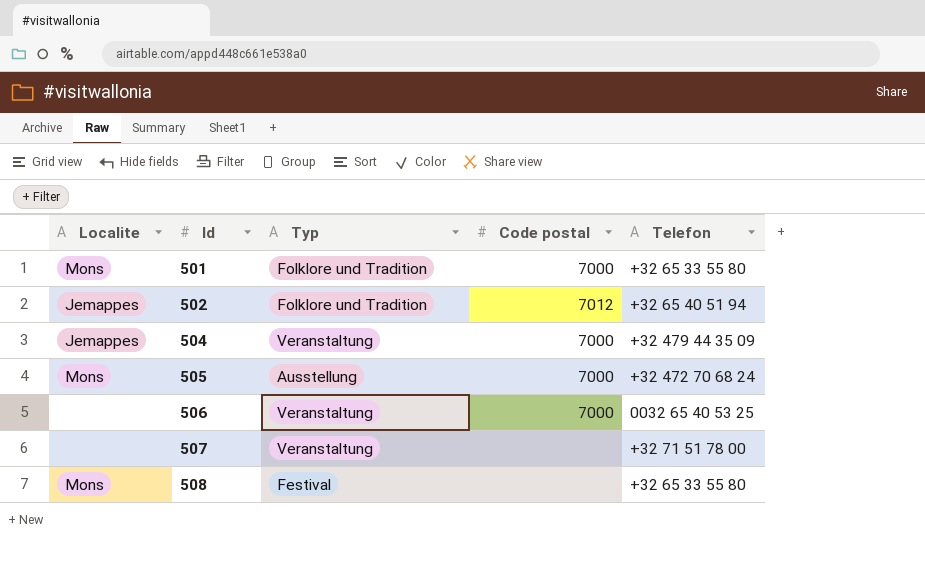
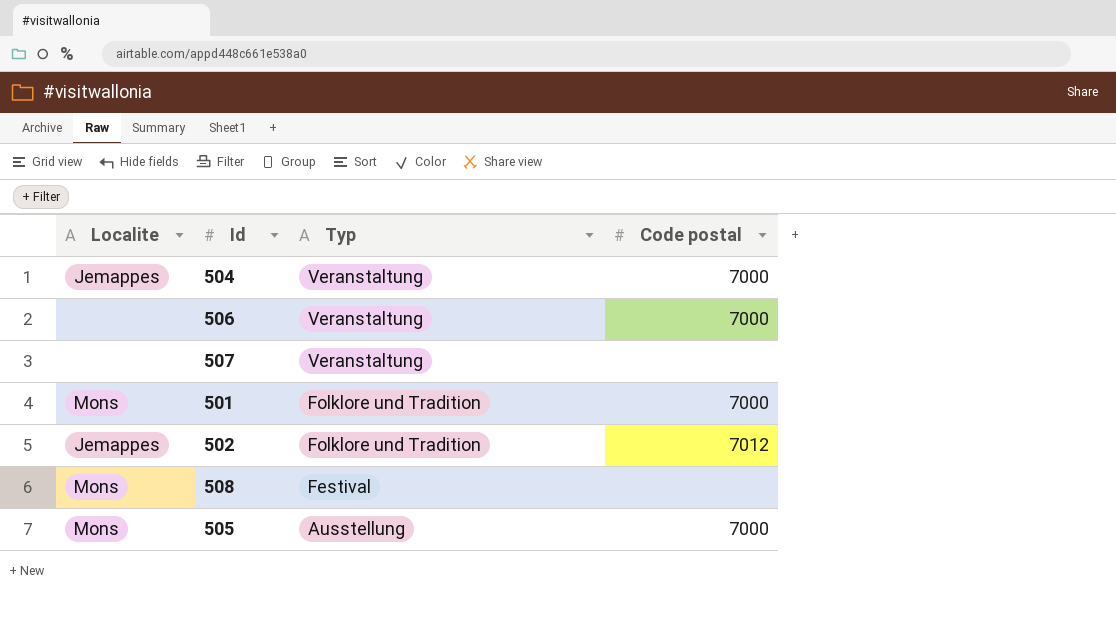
row order: Id ascending -> Typ descending
column Telefon | position: 5 -> none

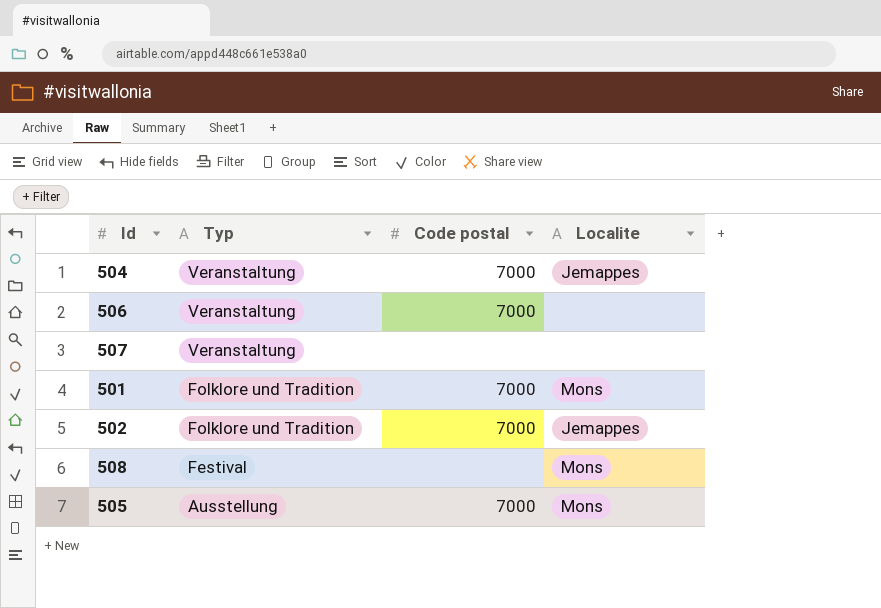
column Localite | position: 1 -> 4
502 | Code postal: 7012 -> 7000

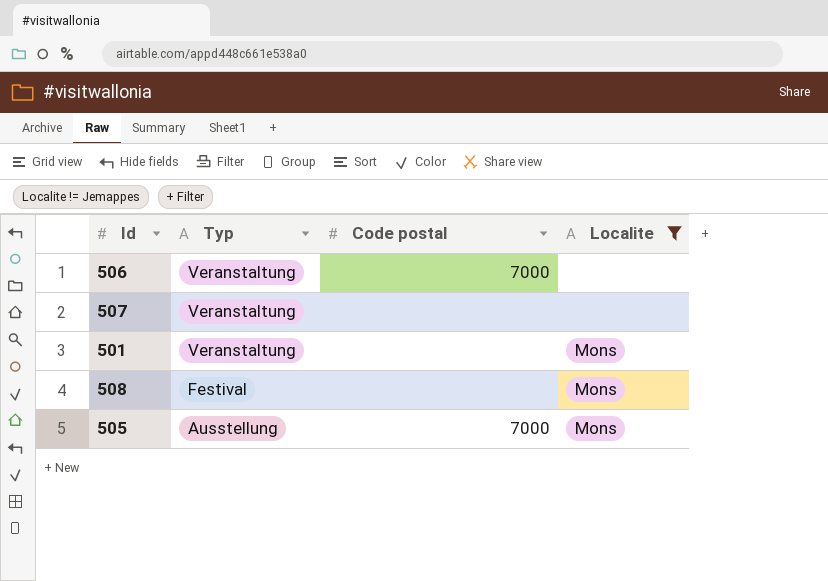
filter: none -> Localite != Jemappes
501 | Typ: Folklore und Tradition -> Veranstaltung
501 | Code postal: 7000 -> none

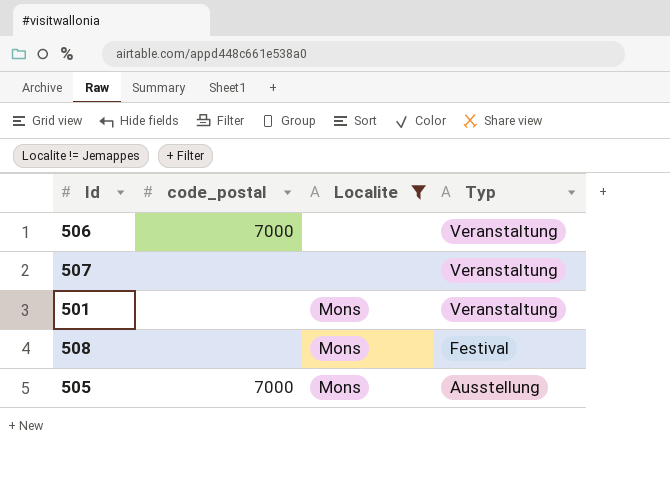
column name: Code postal -> code_postal
column Typ | position: 2 -> 4

